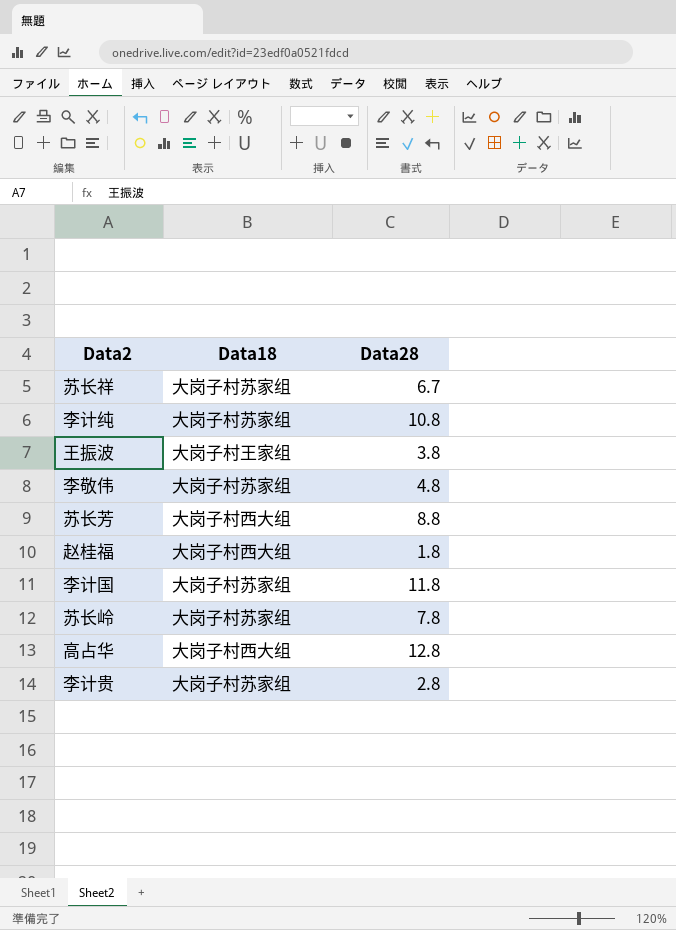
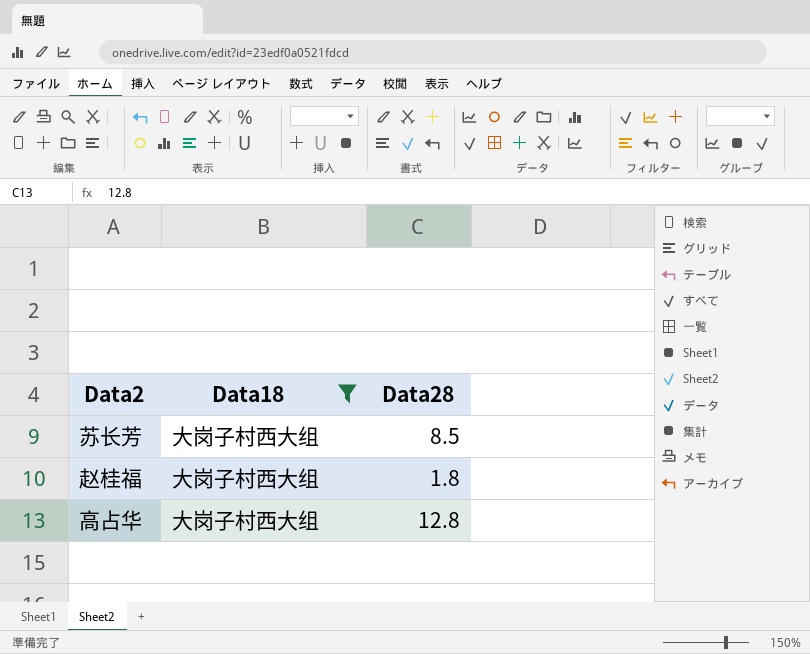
filter: none -> Data18 = 大岗子村西大组
苏长芳 | Data28: 8.8 -> 8.5

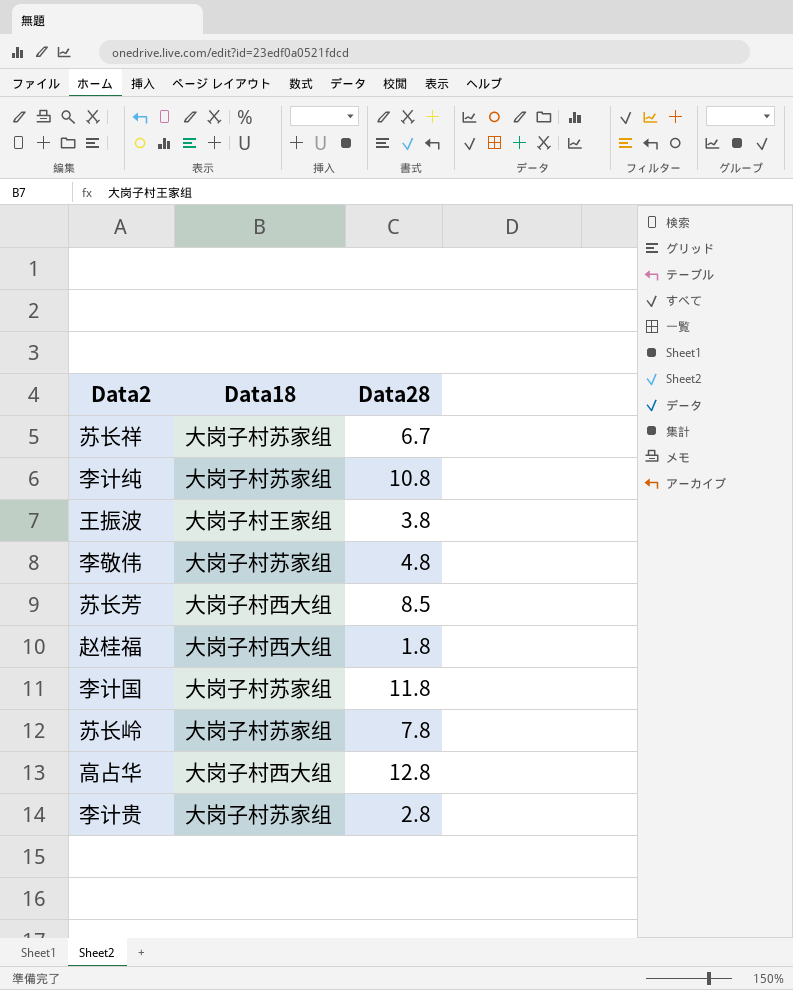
filter: Data18 = 大岗子村西大组 -> none

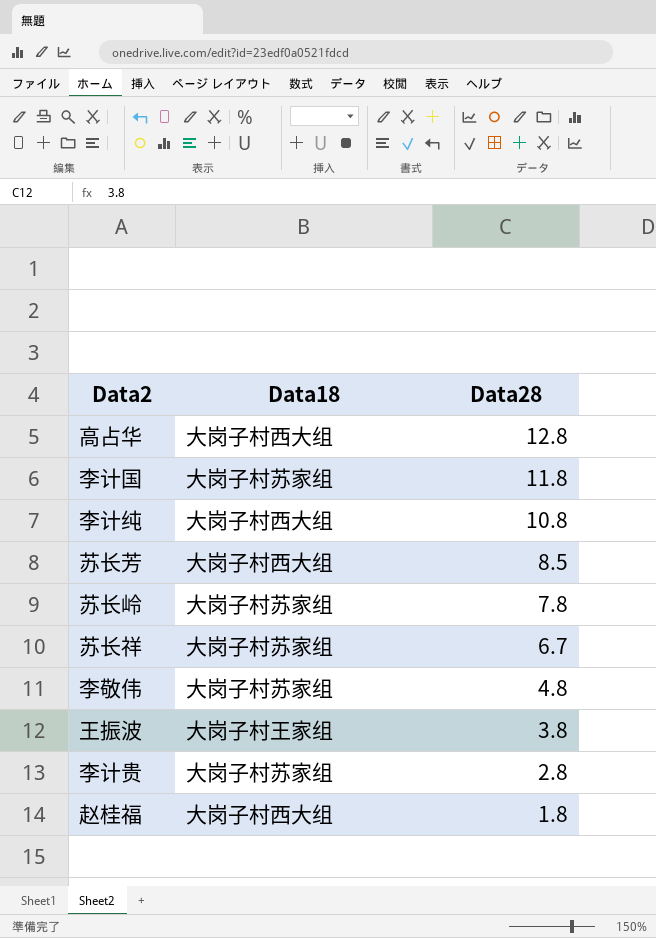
row order: none -> Data28 descending
李计纯 | Data18: 大岗子村苏家组 -> 大岗子村西大组

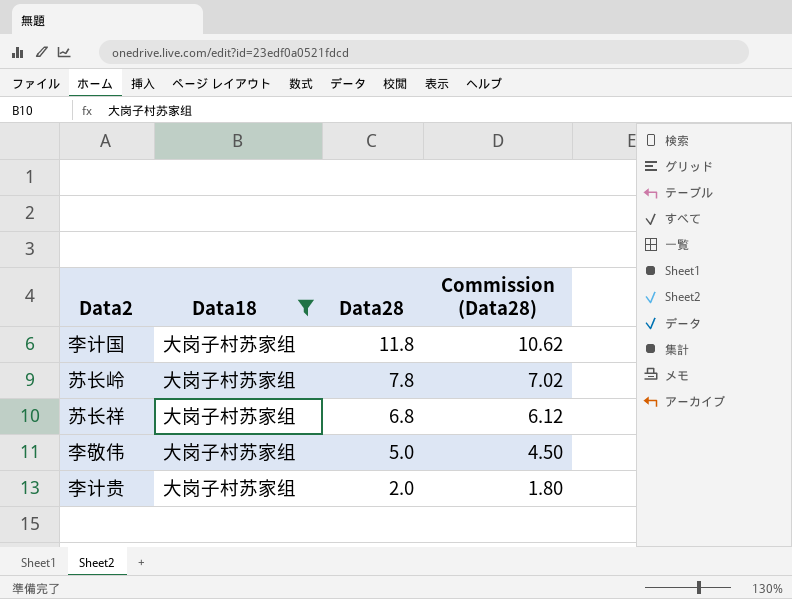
filter: none -> Data18 = 大岗子村苏家组
column Commission (Data28) | formula: none -> [Data28] * 0.9
苏长祥 | Data28: 6.7 -> 6.8
李敬伟 | Data28: 4.8 -> 5.0
李计贵 | Data28: 2.8 -> 2.0

